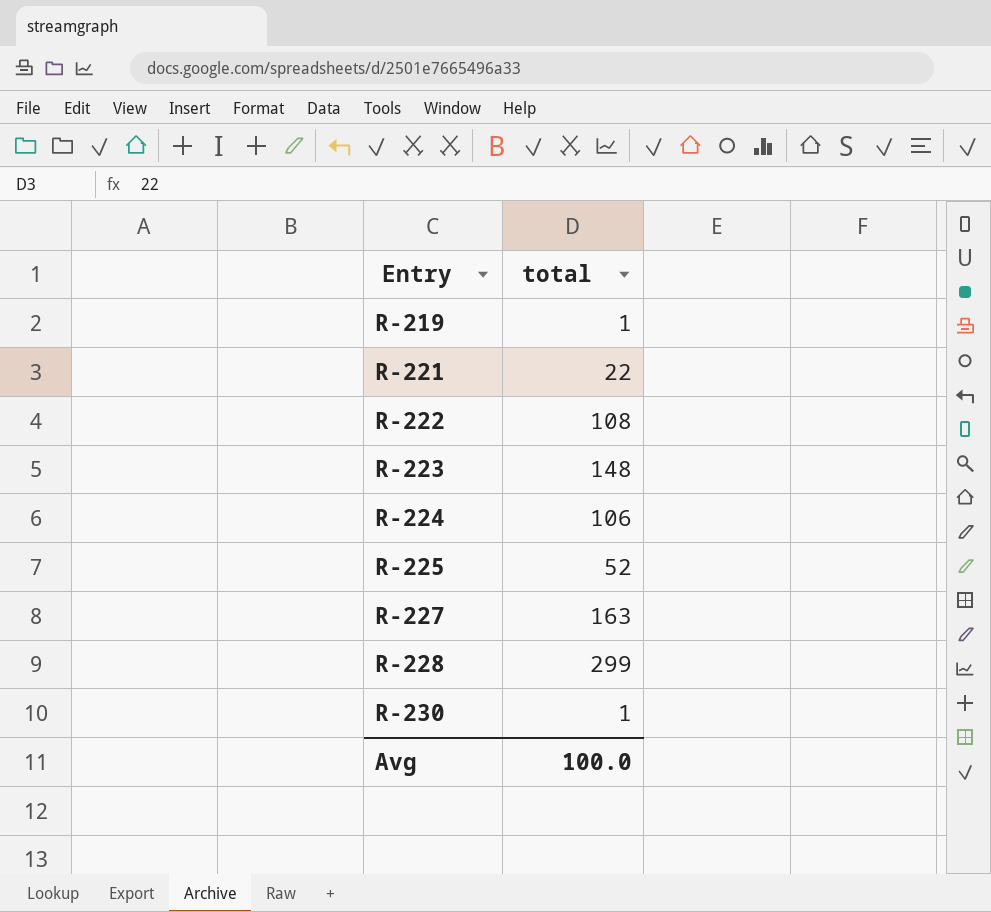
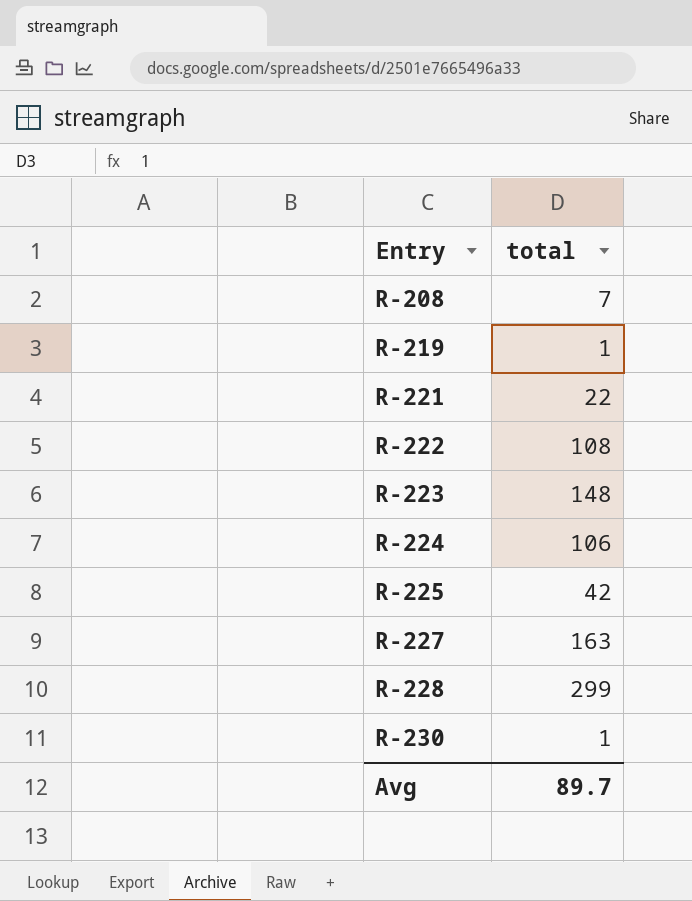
row R-208: none -> 7
R-225 | total: 52 -> 42
Avg | total: 100.0 -> 89.7

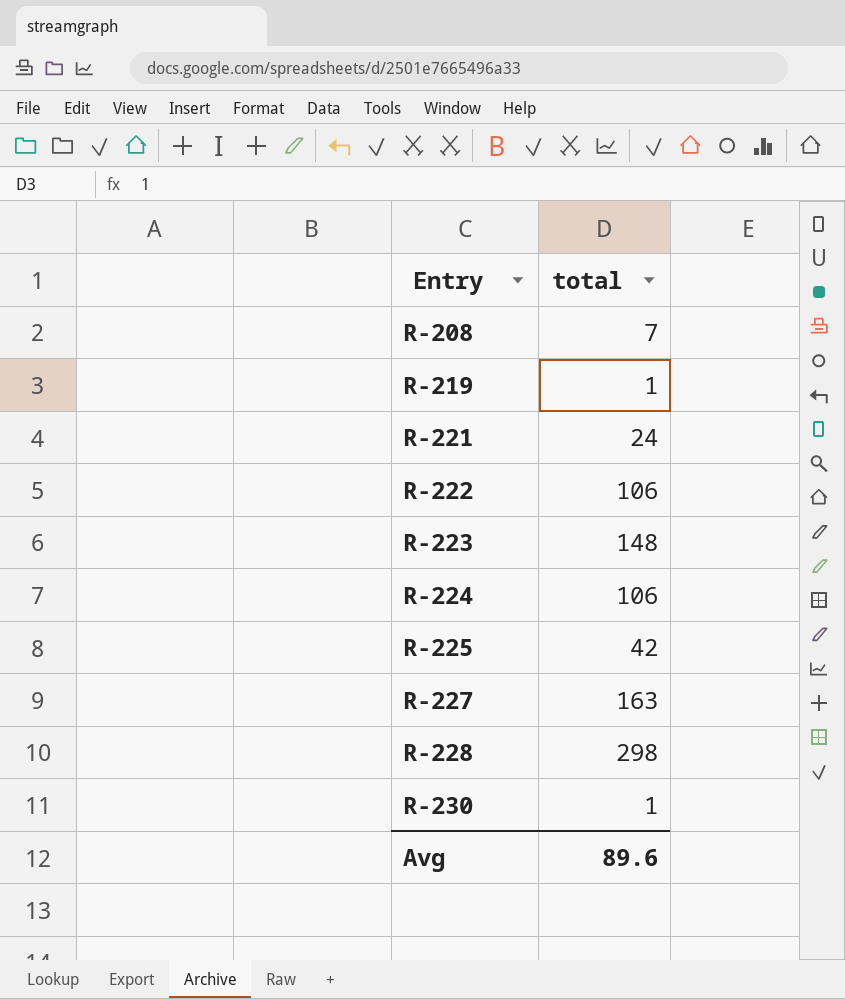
R-221 | total: 22 -> 24
R-222 | total: 108 -> 106
R-228 | total: 299 -> 298
Avg | total: 89.7 -> 89.6

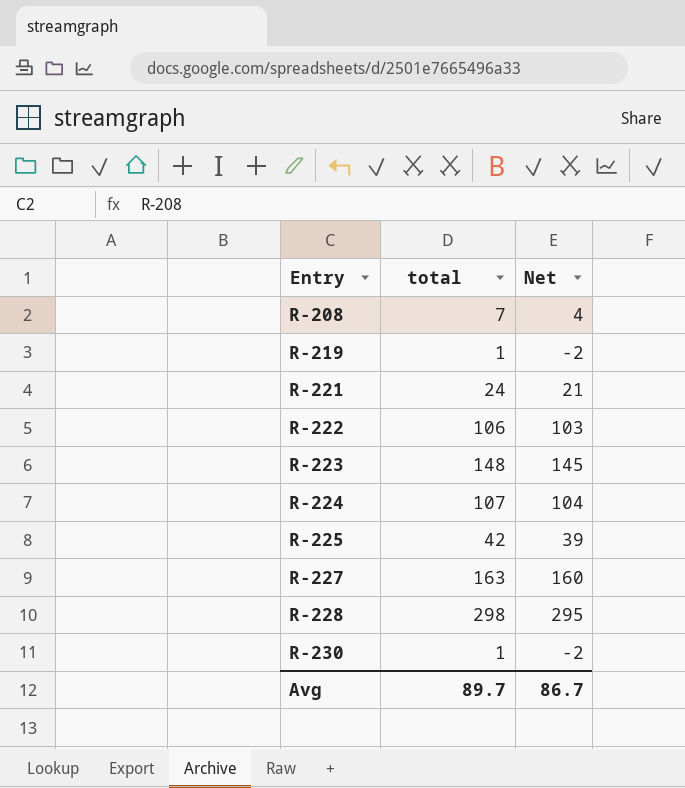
column Net | formula: none -> [total] - 3
R-224 | total: 106 -> 107
Avg | total: 89.6 -> 89.7

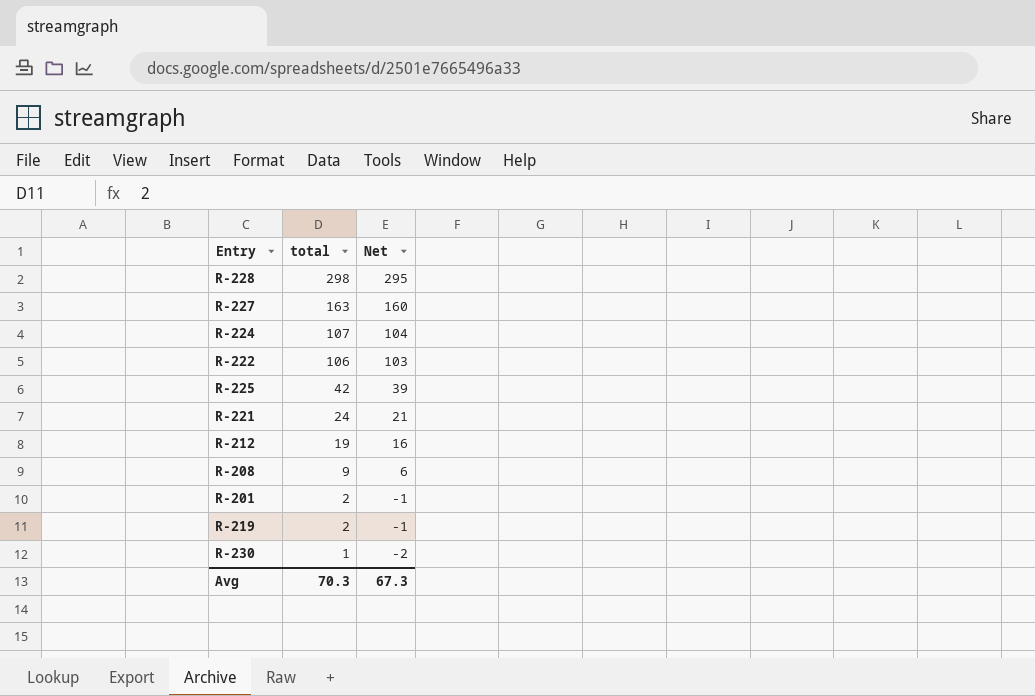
row order: Entry ascending -> total descending
row R-223: 148 | 145 -> none
row R-212: none -> 19 | 16
R-208 | total: 7 -> 9
R-208 | Net: 4 -> 6
row R-201: none -> 2 | -1
R-219 | total: 1 -> 2
R-219 | Net: -2 -> -1
Avg | total: 89.7 -> 70.3
Avg | Net: 86.7 -> 67.3

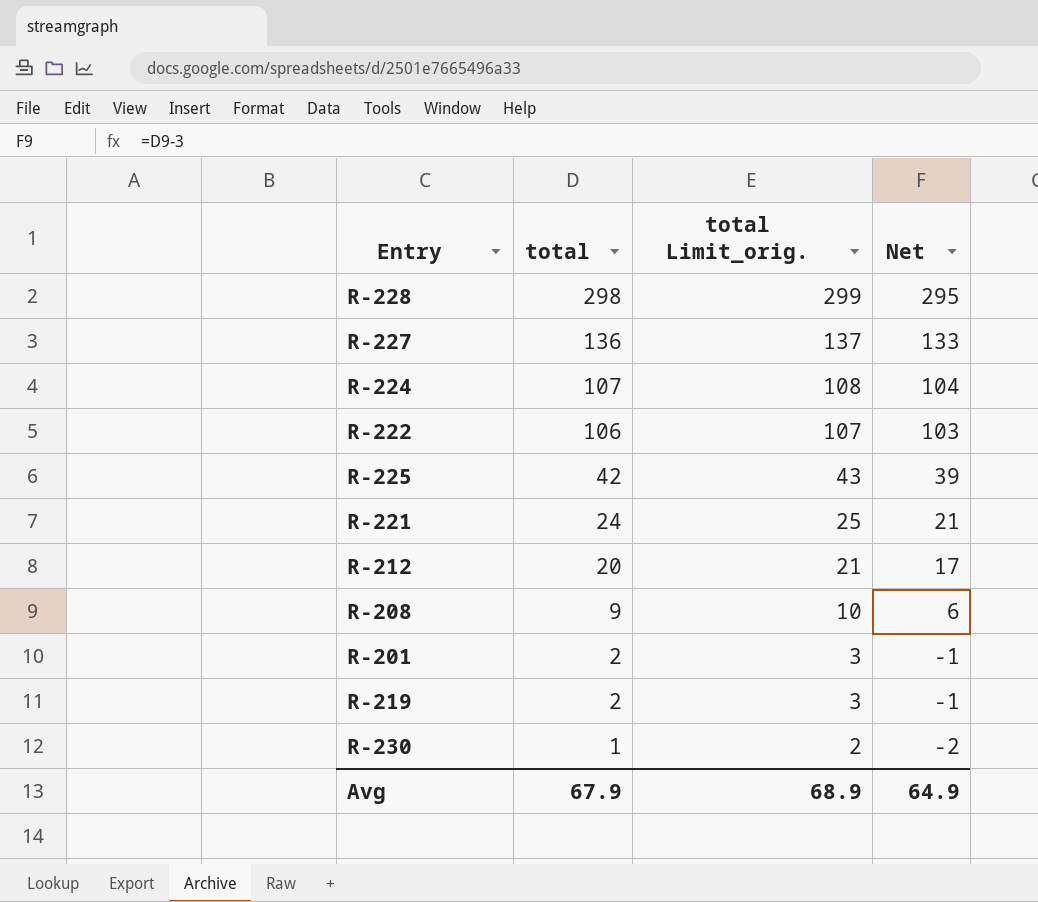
column total Limit_orig. | formula: none -> [total] + 1
R-227 | total: 163 -> 136
R-227 | Net: 160 -> 133
R-212 | total: 19 -> 20
R-212 | Net: 16 -> 17
Avg | total: 70.3 -> 67.9
Avg | Net: 67.3 -> 64.9

